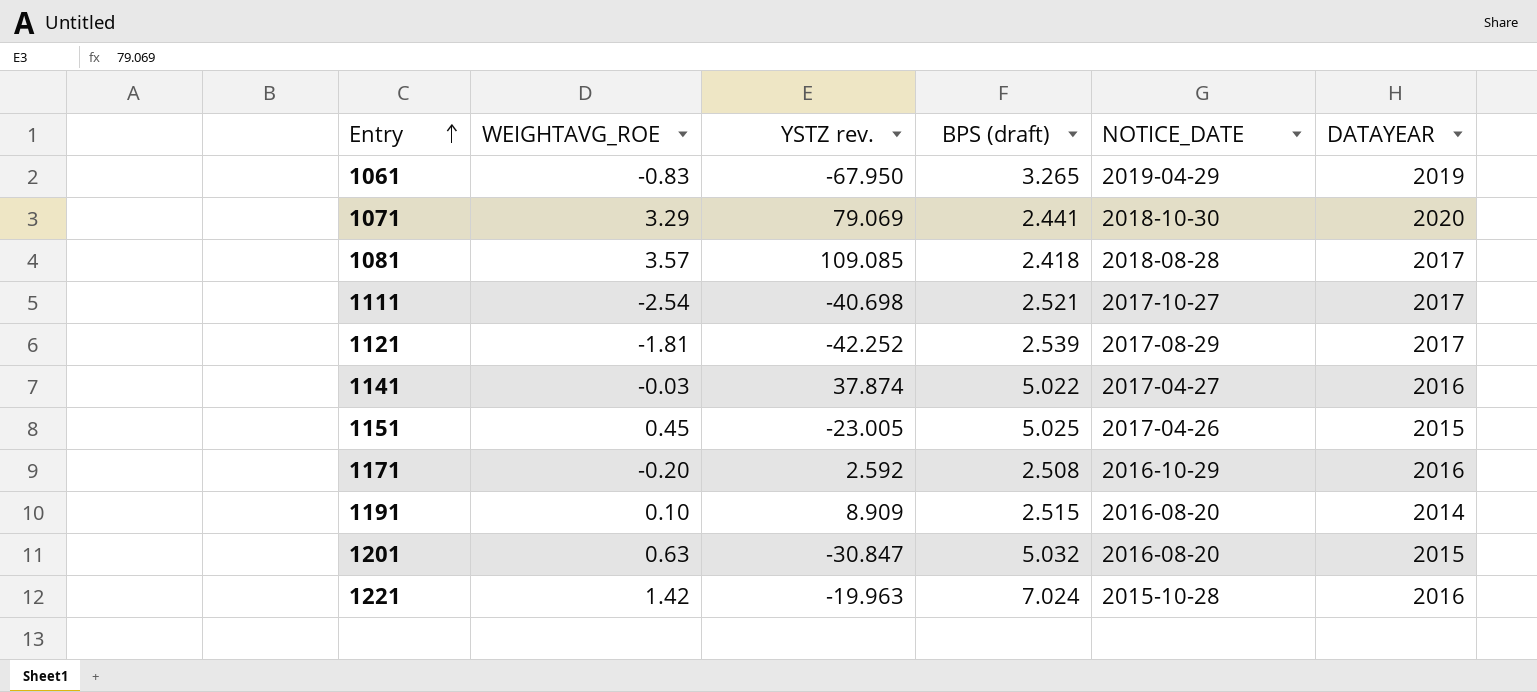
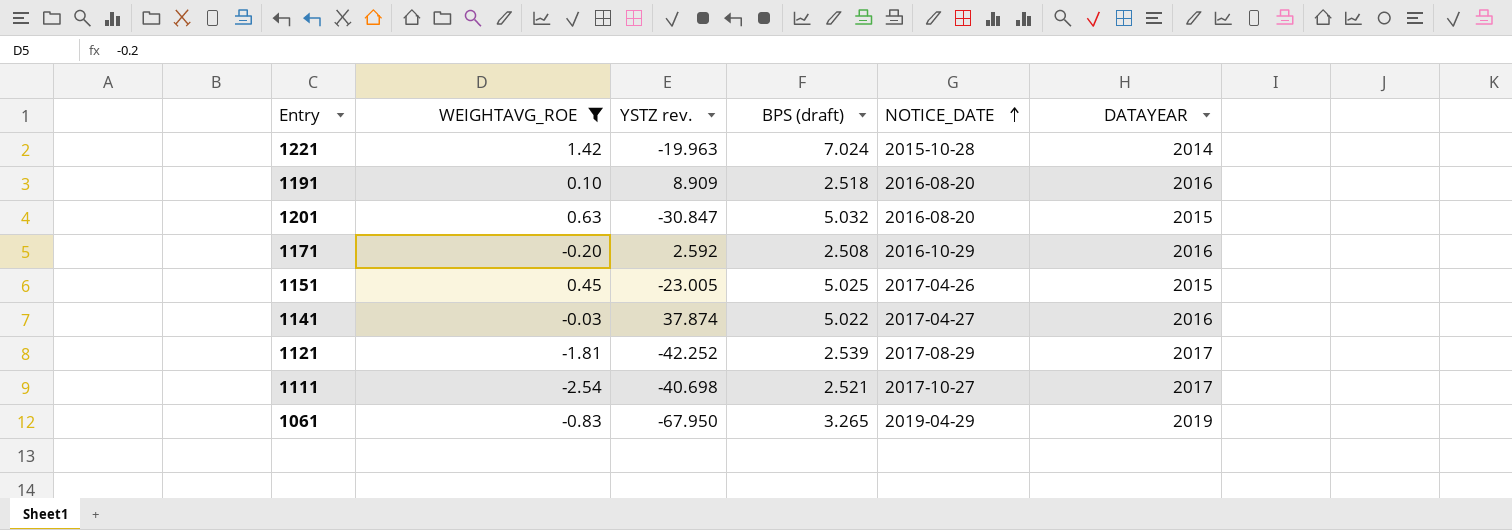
filter: none -> WEIGHTAVG_ROE <= 1.42
row order: Entry ascending -> NOTICE_DATE ascending
1221 | DATAYEAR: 2016 -> 2014
1191 | BPS (draft): 2.515 -> 2.518
1191 | DATAYEAR: 2014 -> 2016

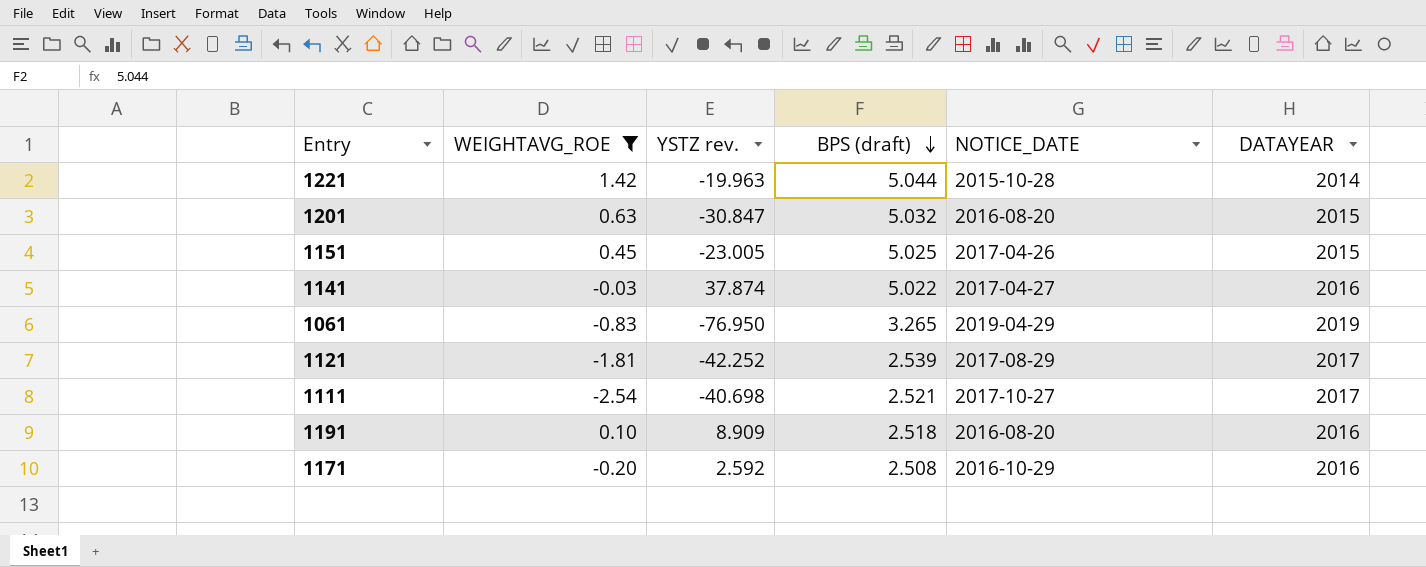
row order: NOTICE_DATE ascending -> BPS (draft) descending
1221 | BPS (draft): 7.024 -> 5.044
1061 | YSTZ rev.: -67.950 -> -76.950

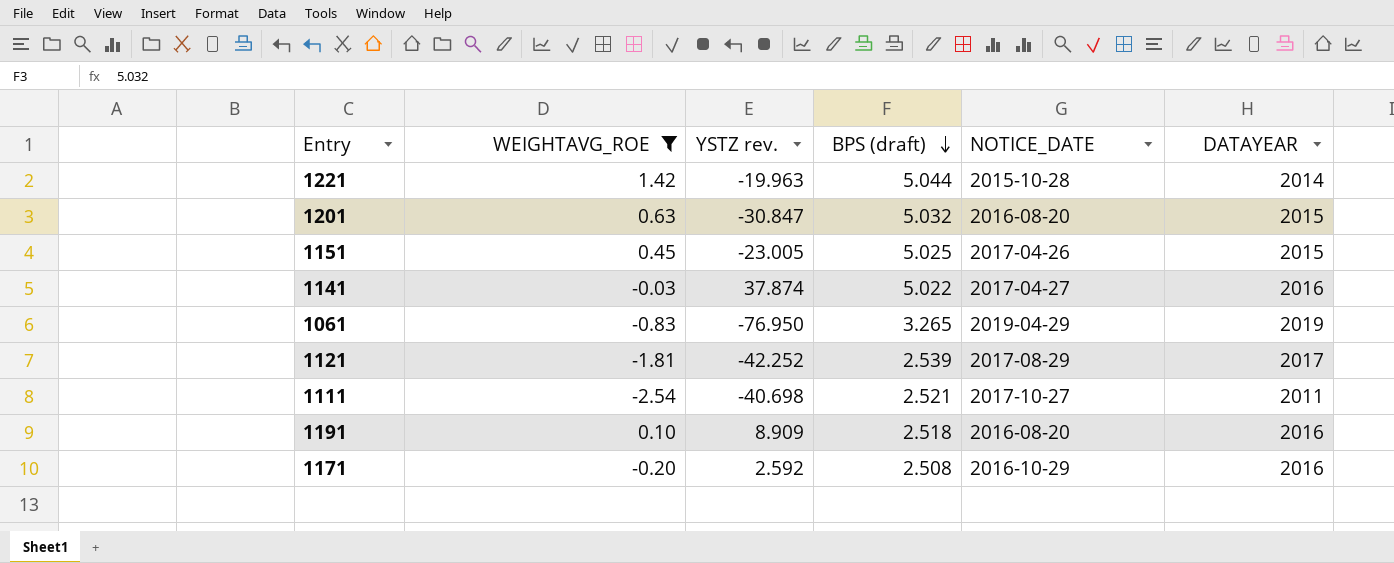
1111 | DATAYEAR: 2017 -> 2011

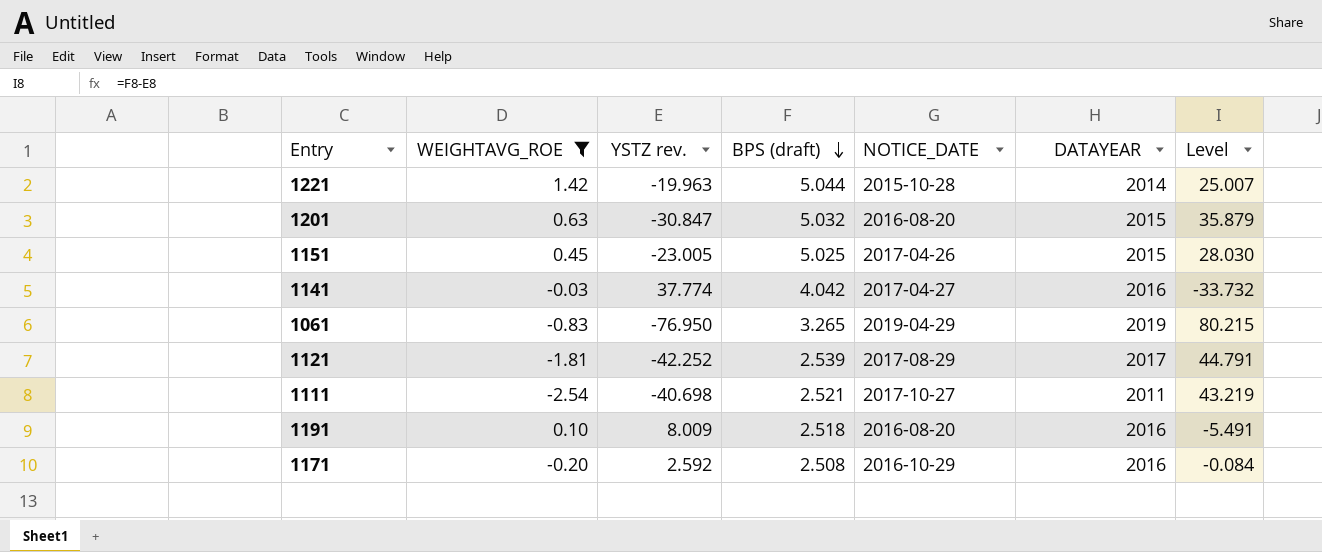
column Level | formula: none -> [BPS (draft)] - [YSTZ rev.]
1141 | YSTZ rev.: 37.874 -> 37.774
1141 | BPS (draft): 5.022 -> 4.042
1191 | YSTZ rev.: 8.909 -> 8.009

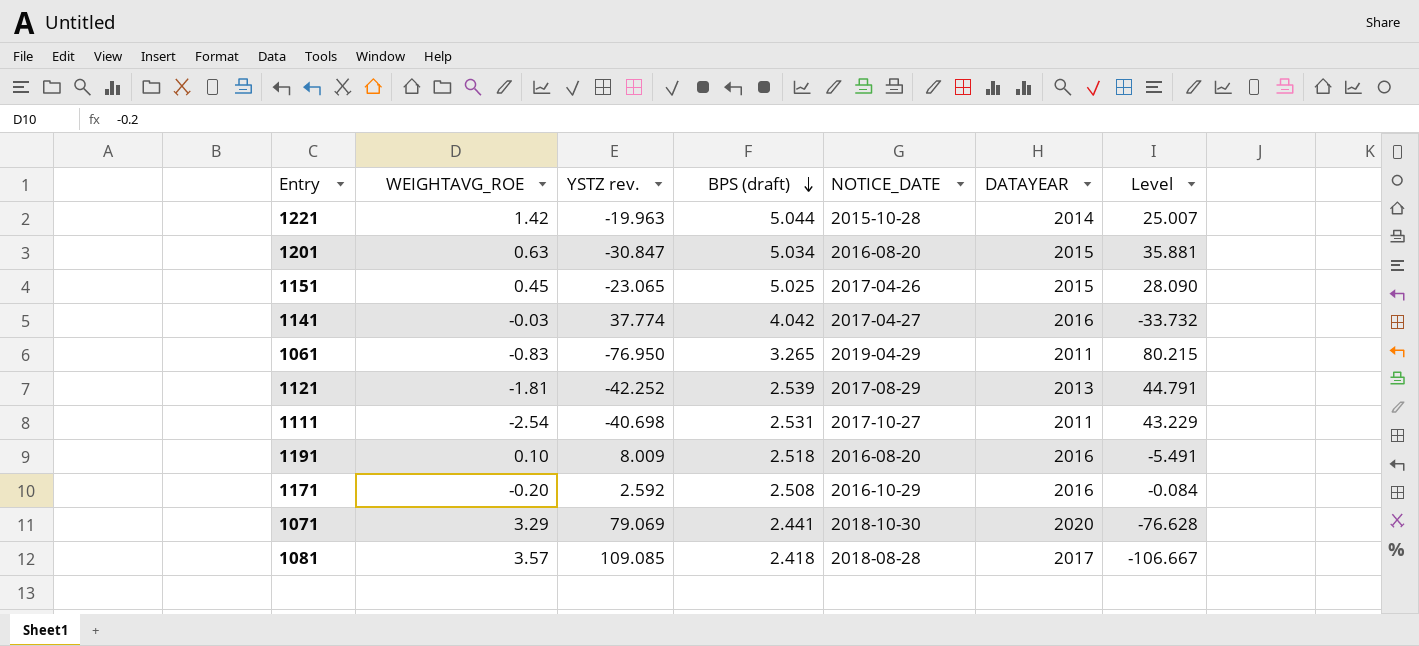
filter: WEIGHTAVG_ROE <= 1.42 -> none
1201 | BPS (draft): 5.032 -> 5.034
1201 | Level: 35.879 -> 35.881
1151 | YSTZ rev.: -23.005 -> -23.065
1151 | Level: 28.030 -> 28.090
1061 | DATAYEAR: 2019 -> 2011
1121 | DATAYEAR: 2017 -> 2013
1111 | BPS (draft): 2.521 -> 2.531
1111 | Level: 43.219 -> 43.229

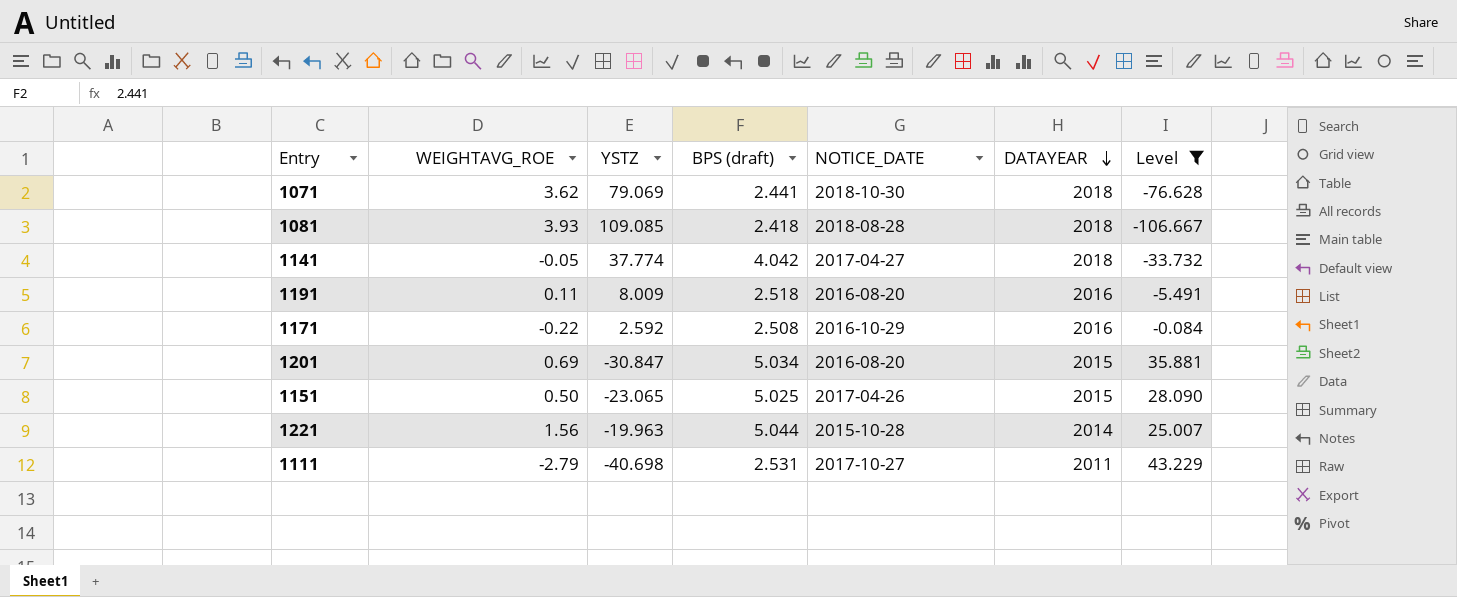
filter: none -> Level <= 43.229
row order: BPS (draft) descending -> DATAYEAR descending
column name: YSTZ rev. -> YSTZ
1071 | WEIGHTAVG_ROE: 3.29 -> 3.62
1071 | DATAYEAR: 2020 -> 2018
1081 | WEIGHTAVG_ROE: 3.57 -> 3.93
1081 | DATAYEAR: 2017 -> 2018
1141 | WEIGHTAVG_ROE: -0.03 -> -0.05
1141 | DATAYEAR: 2016 -> 2018
1191 | WEIGHTAVG_ROE: 0.10 -> 0.11
1171 | WEIGHTAVG_ROE: -0.20 -> -0.22
1201 | WEIGHTAVG_ROE: 0.63 -> 0.69
1151 | WEIGHTAVG_ROE: 0.45 -> 0.50
1221 | WEIGHTAVG_ROE: 1.42 -> 1.56
1111 | WEIGHTAVG_ROE: -2.54 -> -2.79

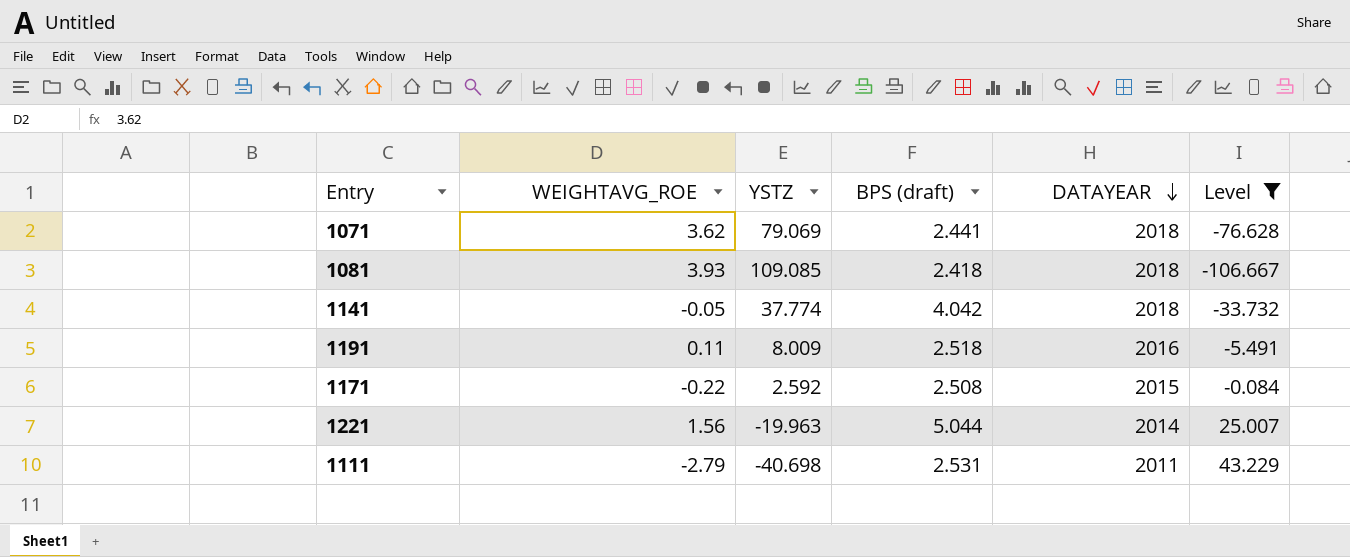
column NOTICE_DATE | position: 5 -> none
row 1201: 0.69 | -30.847 | 5.034 | 2016-08-20 | 2015 | 35.881 -> none
row 1151: 0.50 | -23.065 | 5.025 | 2017-04-26 | 2015 | 28.090 -> none
1171 | DATAYEAR: 2016 -> 2015

